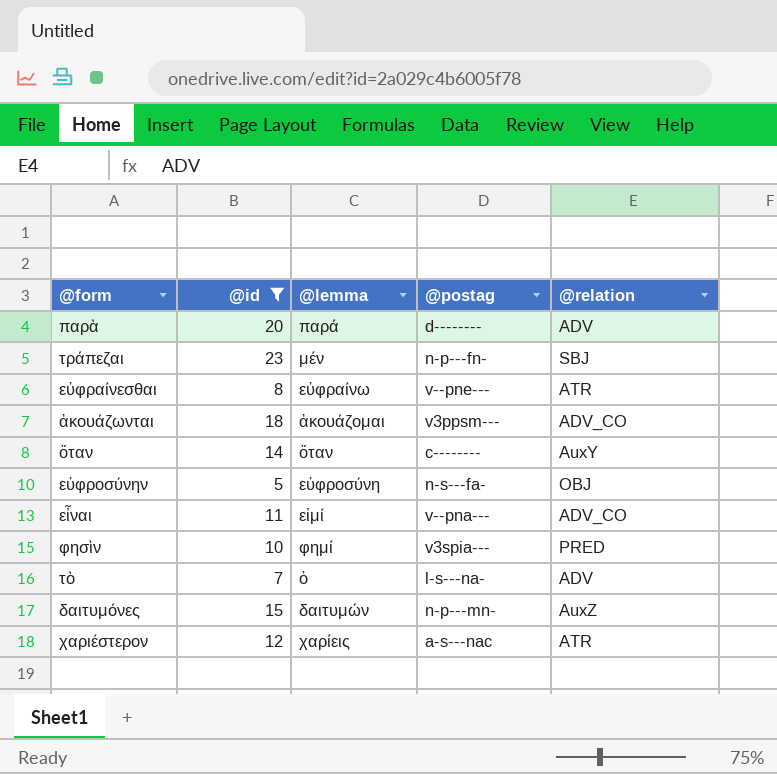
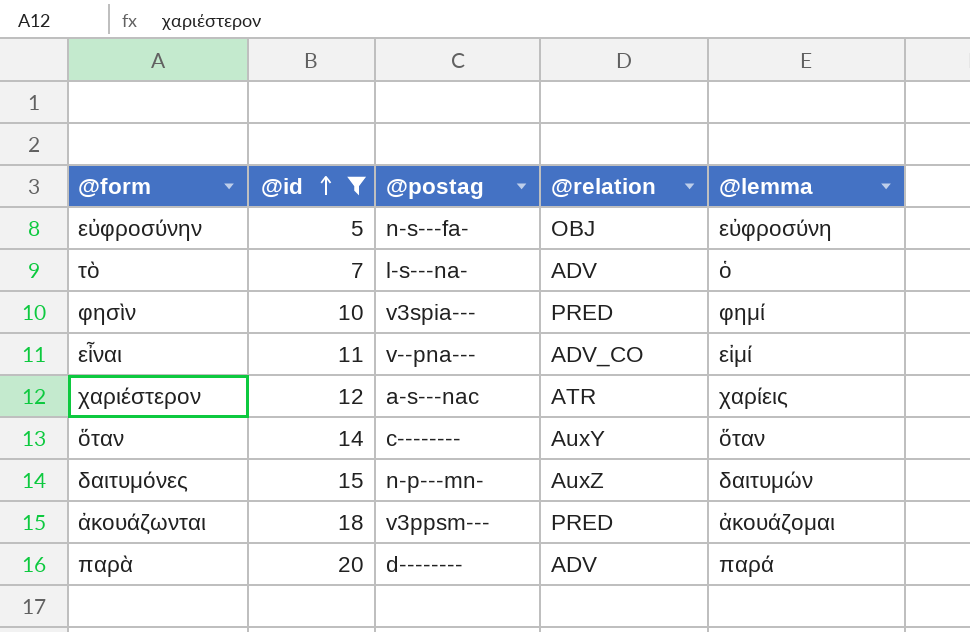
row order: none -> @id ascending
column @lemma | position: 3 -> 5
row τράπεζαι: 23 | μέν | n-p---fn- | SBJ -> none
row εὐφραίνεσθαι: 8 | εὐφραίνω | v--pne--- | ATR -> none
ἀκουάζωνται | @relation: ADV_CO -> PRED

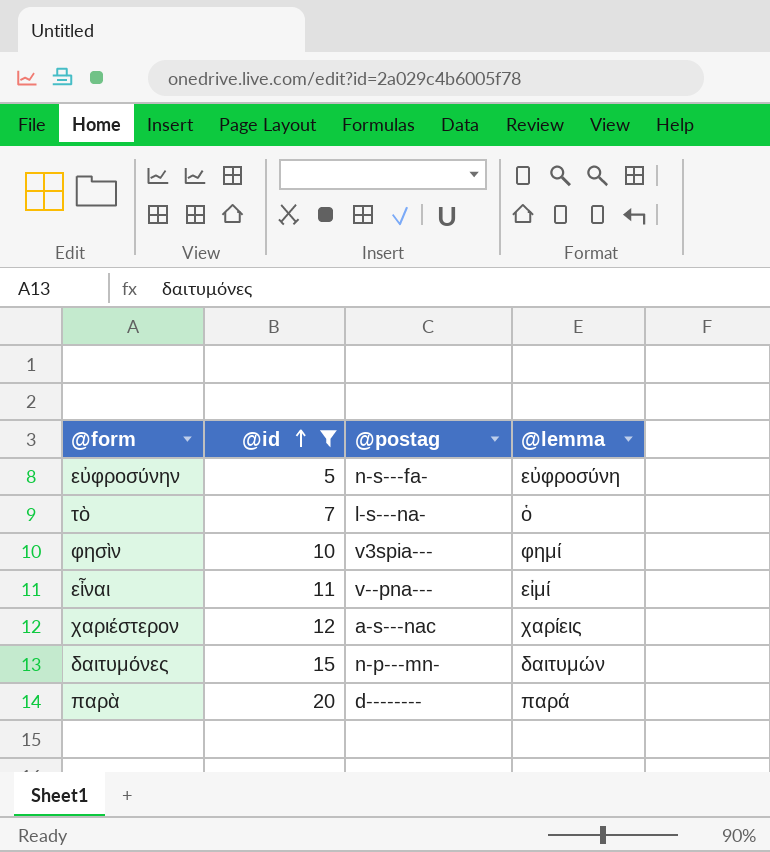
column @relation | position: 4 -> none
row ὅταν: 14 | c-------- | AuxY | ὅταν -> none
row ἀκουάζωνται: 18 | v3ppsm--- | PRED | ἀκουάζομαι -> none

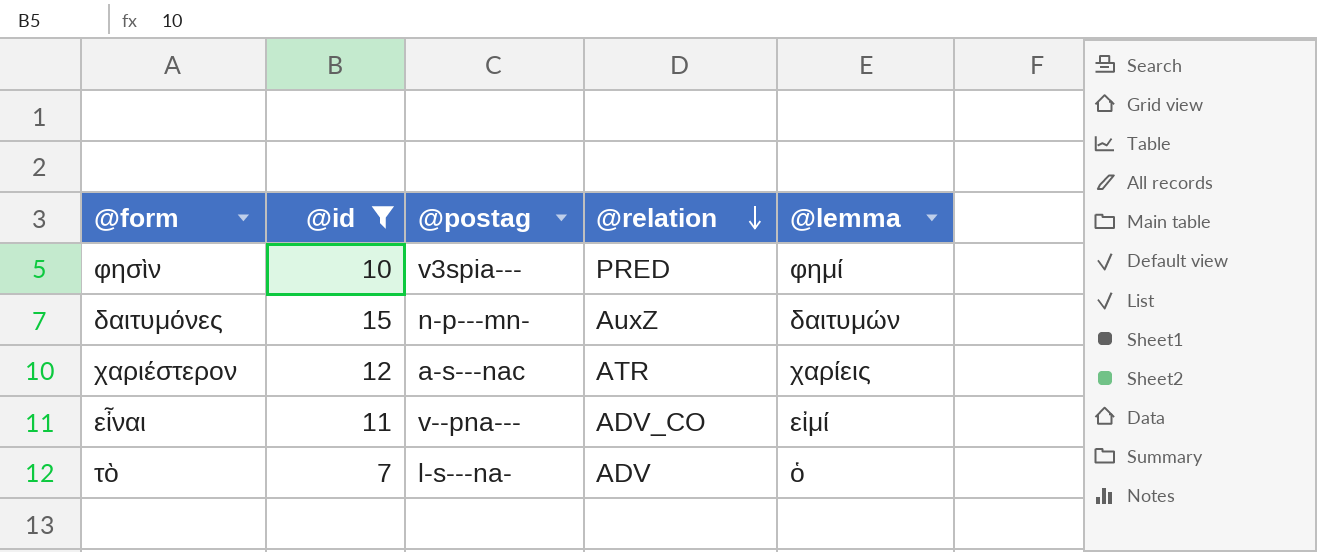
row order: @id ascending -> @relation descending
column @relation | position: none -> 4
row εὐφροσύνην: 5 | n-s---fa- | εὐφροσύνη -> none
row παρὰ: 20 | d-------- | παρά -> none

